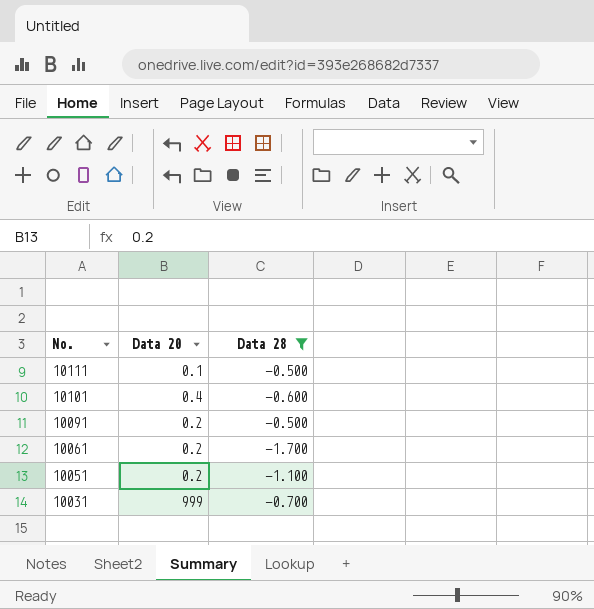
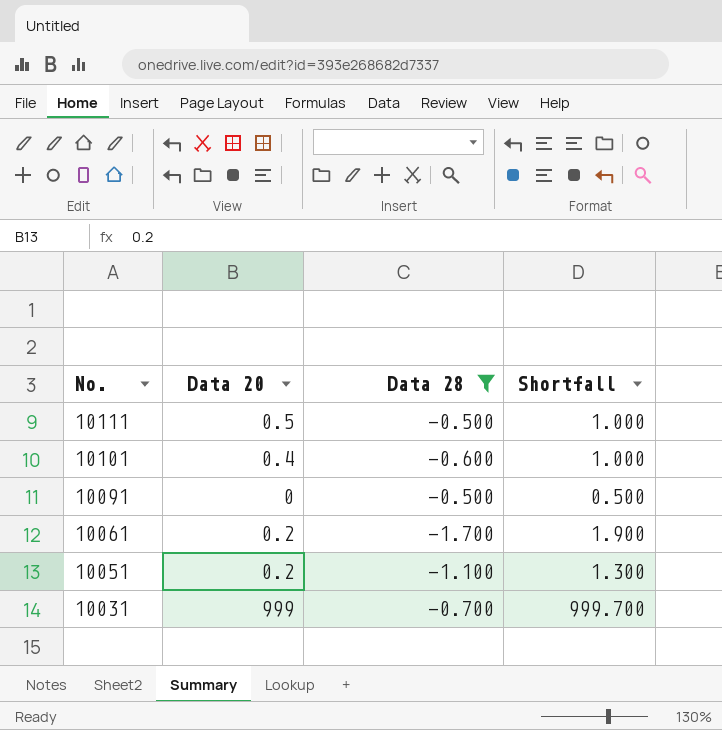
column Shortfall | formula: none -> [Data 20] - [Data 28]
10111 | Data 20: 0.1 -> 0.5
10091 | Data 20: 0.2 -> 0

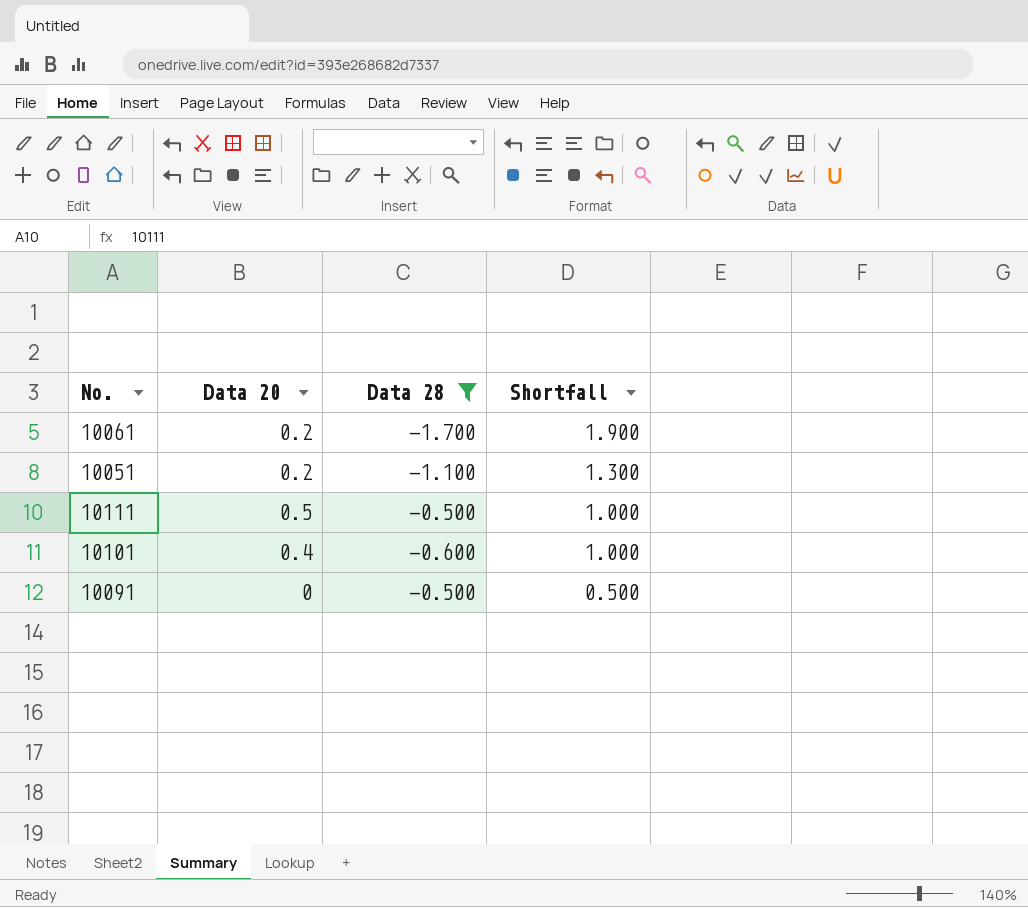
row order: No. descending -> Shortfall descending
row 10031: 999 | -0.700 | 999.700 -> none

